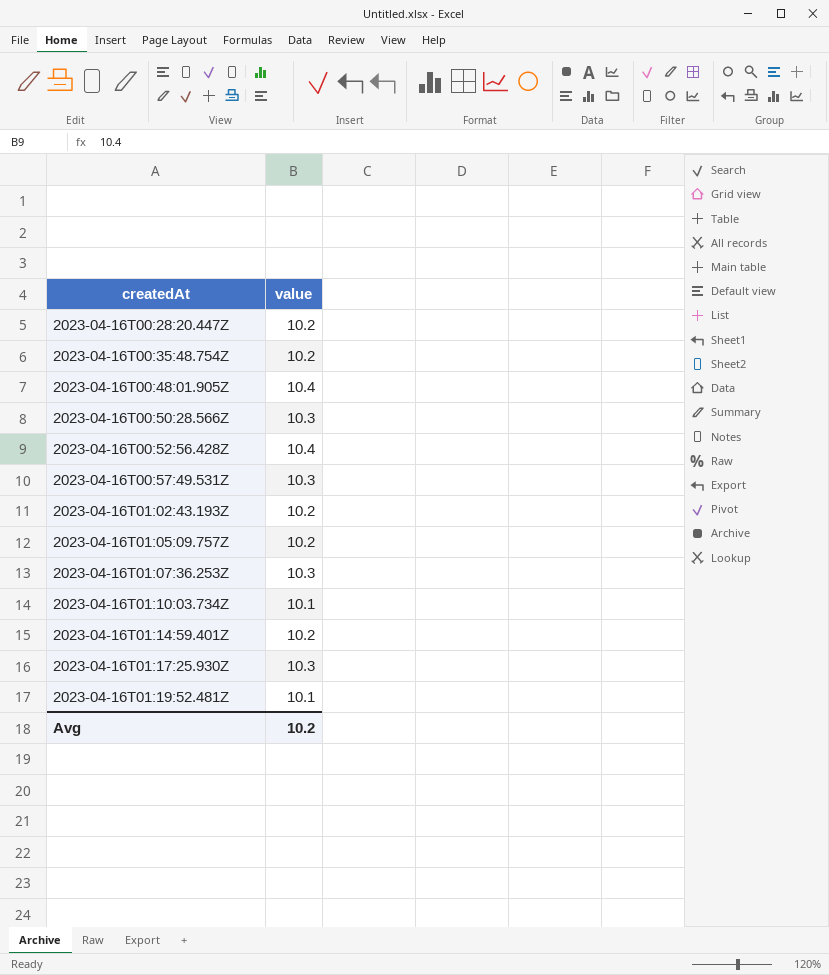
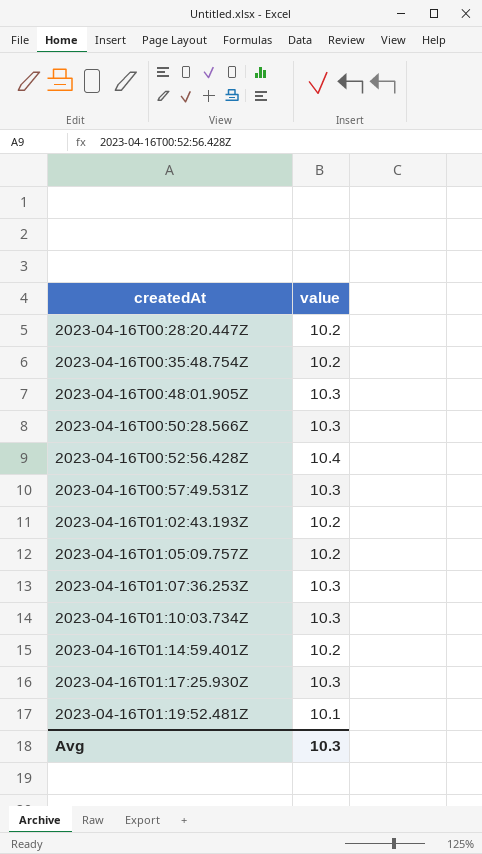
2023-04-16T00:48:01.905Z | value: 10.4 -> 10.3
2023-04-16T01:10:03.734Z | value: 10.1 -> 10.3
Avg | value: 10.2 -> 10.3

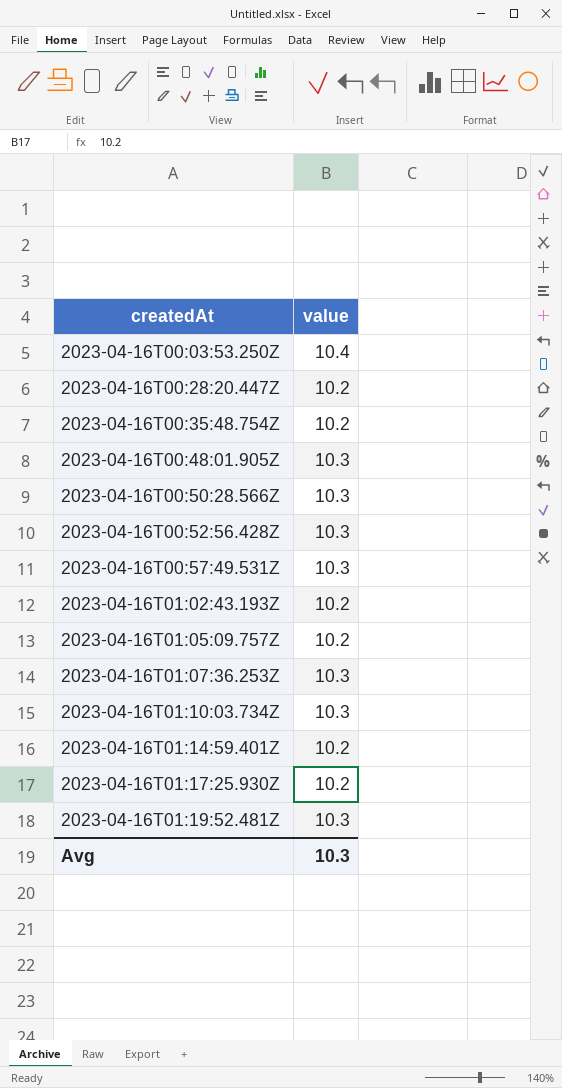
row 2023-04-16T00:03:53.250Z: none -> 10.4
2023-04-16T00:52:56.428Z | value: 10.4 -> 10.3
2023-04-16T01:17:25.930Z | value: 10.3 -> 10.2
2023-04-16T01:19:52.481Z | value: 10.1 -> 10.3

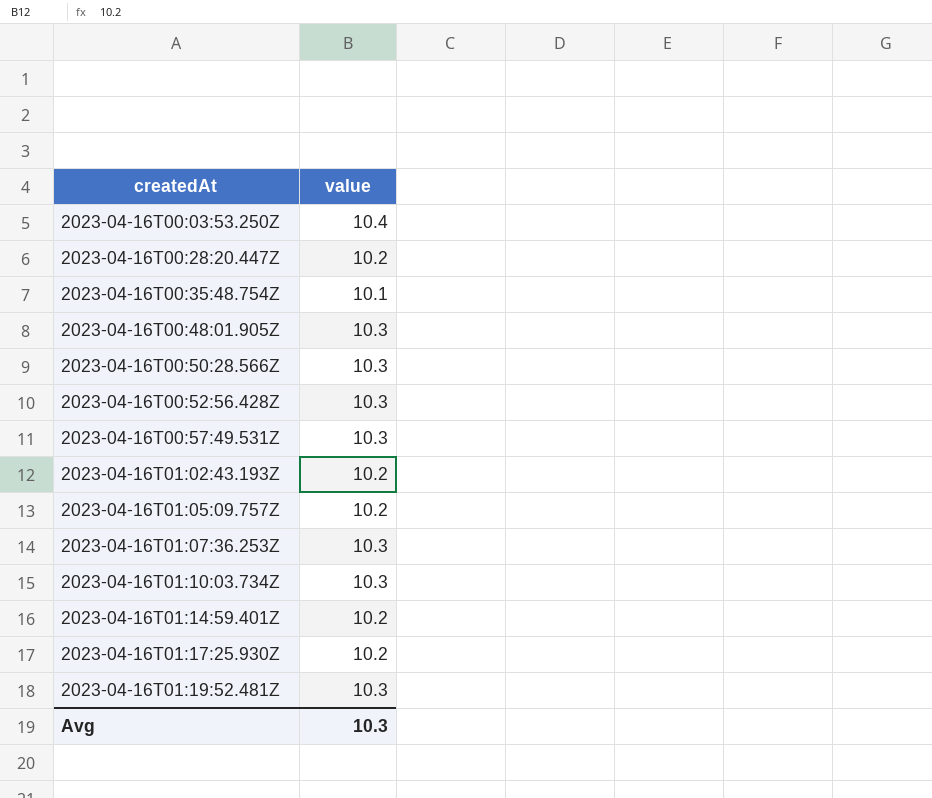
2023-04-16T00:35:48.754Z | value: 10.2 -> 10.1

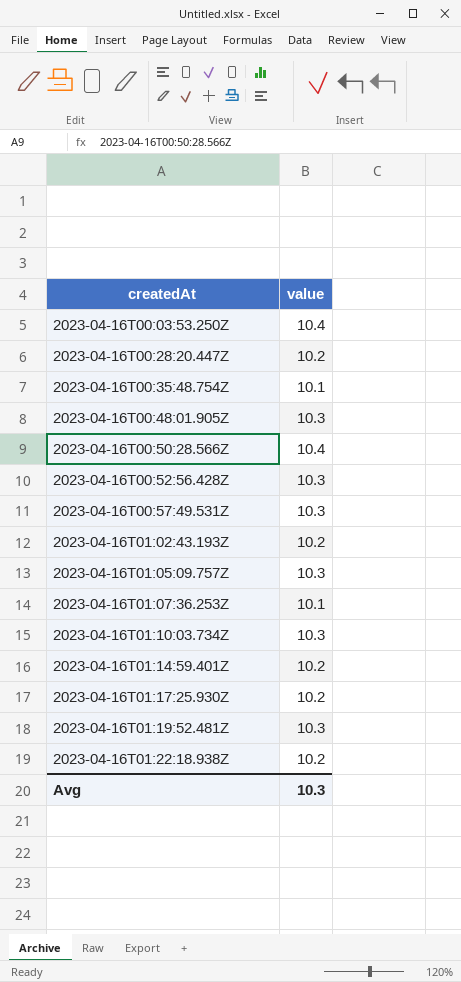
2023-04-16T00:50:28.566Z | value: 10.3 -> 10.4
2023-04-16T01:05:09.757Z | value: 10.2 -> 10.3
2023-04-16T01:07:36.253Z | value: 10.3 -> 10.1
row 2023-04-16T01:22:18.938Z: none -> 10.2

